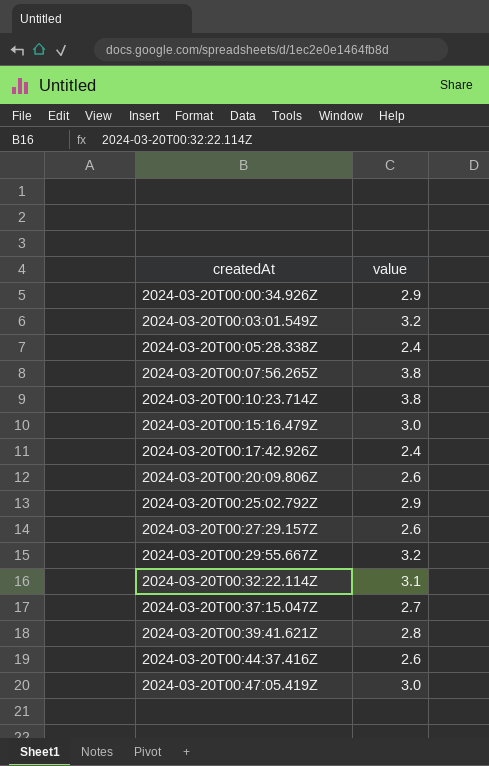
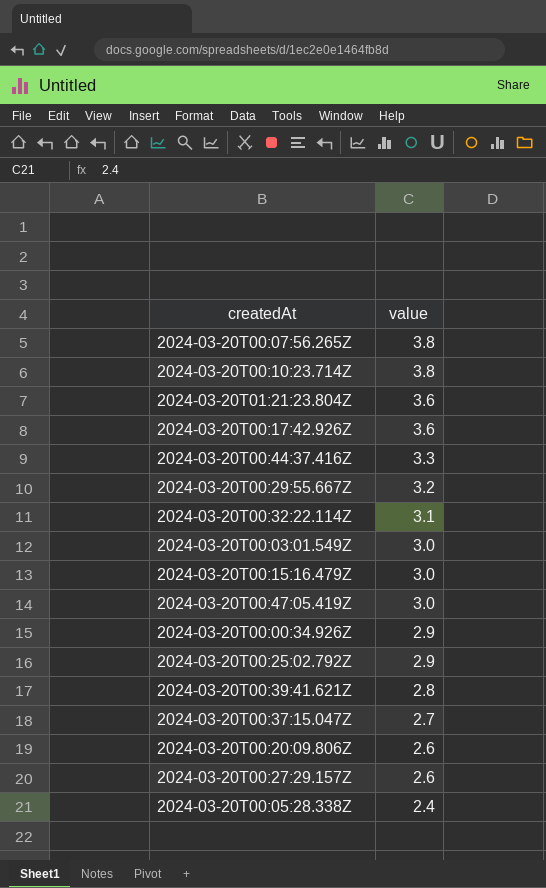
row order: createdAt ascending -> value descending
row 2024-03-20T01:21:23.804Z: none -> 3.6
2024-03-20T00:17:42.926Z | value: 2.4 -> 3.6
2024-03-20T00:44:37.416Z | value: 2.6 -> 3.3
2024-03-20T00:03:01.549Z | value: 3.2 -> 3.0

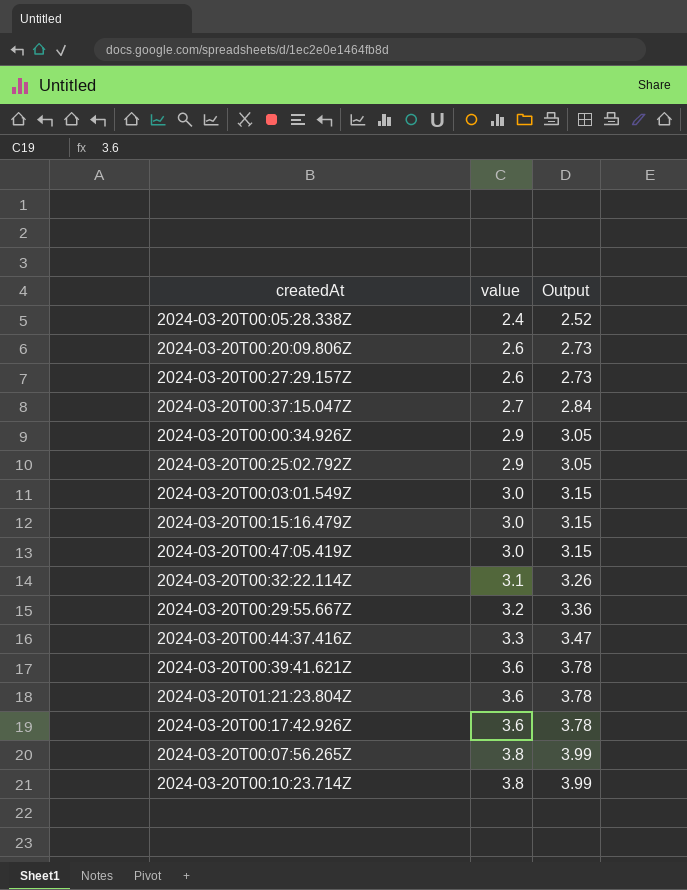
row order: value descending -> value ascending
column Output | formula: none -> [value] * 1.05
2024-03-20T00:39:41.621Z | value: 2.8 -> 3.6

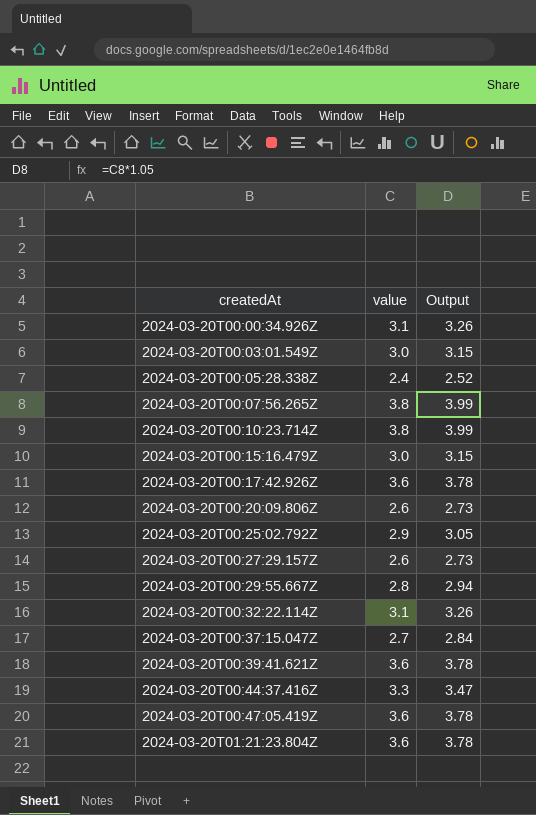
row order: value ascending -> createdAt ascending
2024-03-20T00:00:34.926Z | value: 2.9 -> 3.1
2024-03-20T00:00:34.926Z | Output: 3.05 -> 3.26
2024-03-20T00:29:55.667Z | value: 3.2 -> 2.8
2024-03-20T00:29:55.667Z | Output: 3.36 -> 2.94
2024-03-20T00:47:05.419Z | value: 3.0 -> 3.6
2024-03-20T00:47:05.419Z | Output: 3.15 -> 3.78

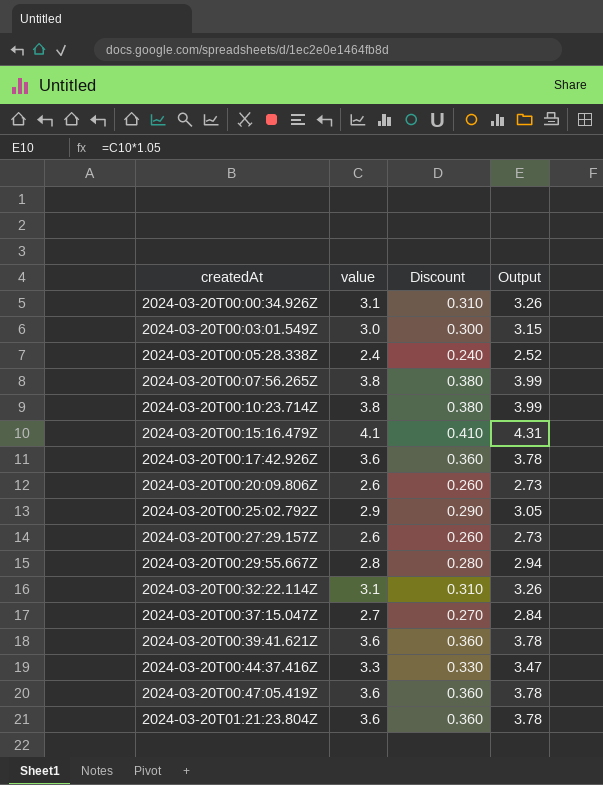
column Discount | formula: none -> [value] * 0.1
2024-03-20T00:15:16.479Z | value: 3.0 -> 4.1
2024-03-20T00:15:16.479Z | Output: 3.15 -> 4.31

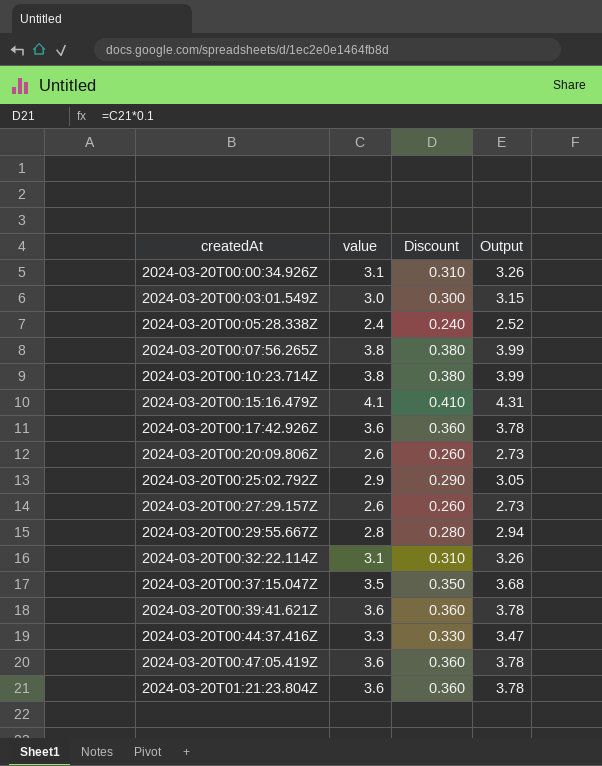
2024-03-20T00:37:15.047Z | value: 2.7 -> 3.5
2024-03-20T00:37:15.047Z | Discount: 0.270 -> 0.350
2024-03-20T00:37:15.047Z | Output: 2.84 -> 3.68

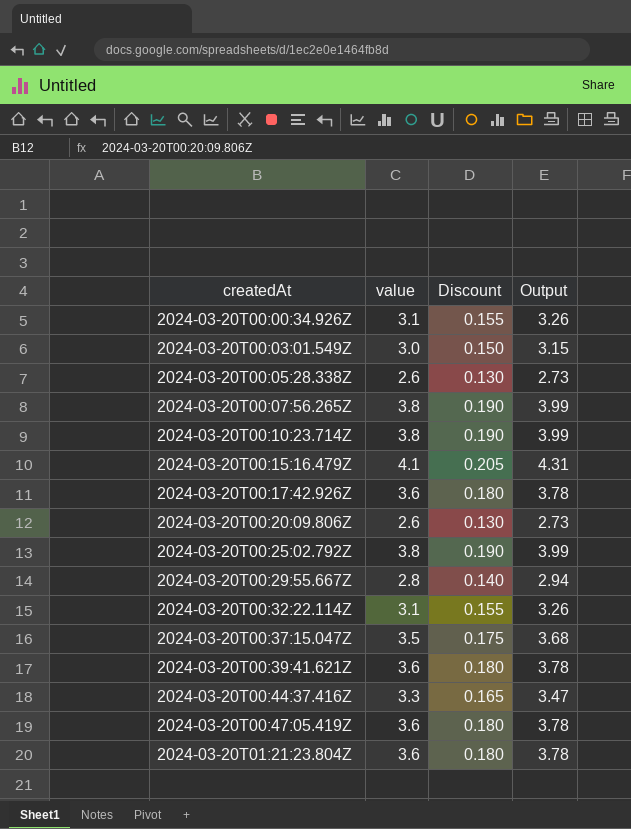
column Discount | formula: [value] * 0.1 -> [value] * 0.05
row 2024-03-20T00:27:29.157Z: 2.6 | 0.260 | 2.73 -> none
2024-03-20T00:05:28.338Z | value: 2.4 -> 2.6
2024-03-20T00:05:28.338Z | Output: 2.52 -> 2.73
2024-03-20T00:25:02.792Z | value: 2.9 -> 3.8
2024-03-20T00:25:02.792Z | Output: 3.05 -> 3.99

